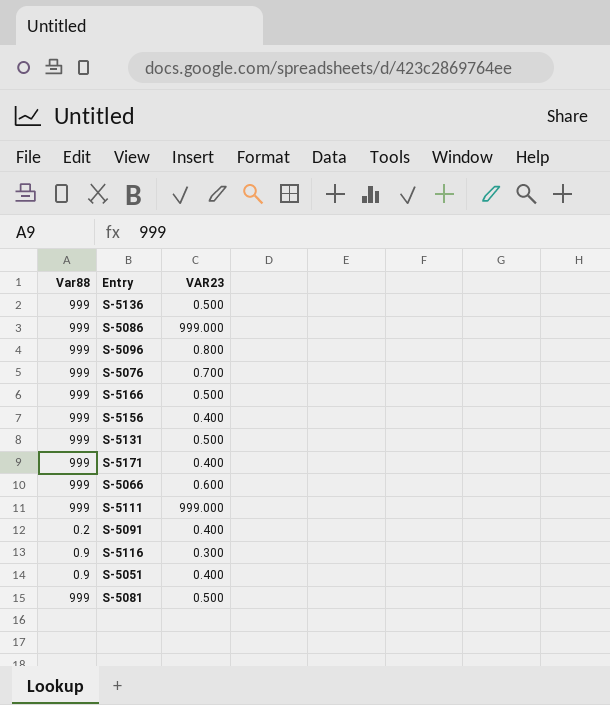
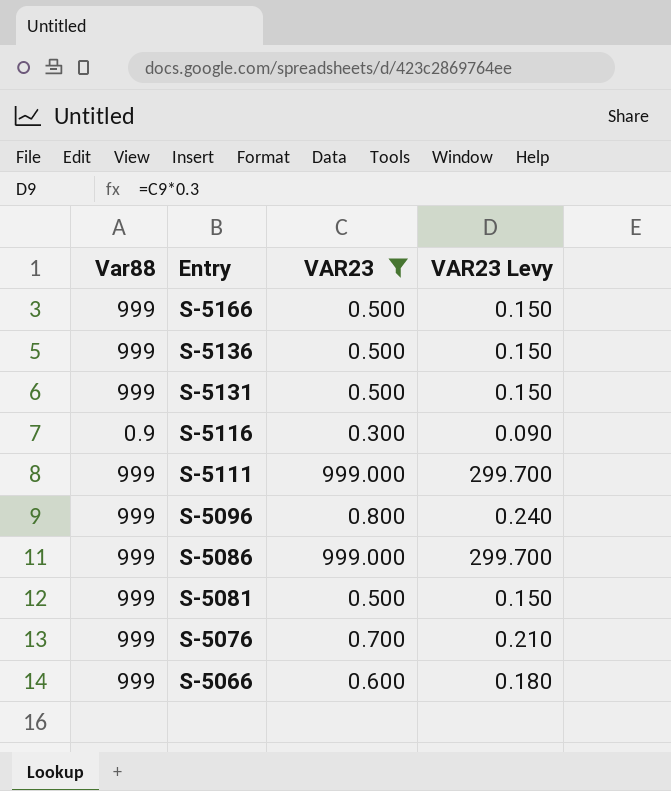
filter: none -> VAR23 != 0.400
row order: none -> Entry descending
column VAR23 Levy | formula: none -> [VAR23] * 0.3

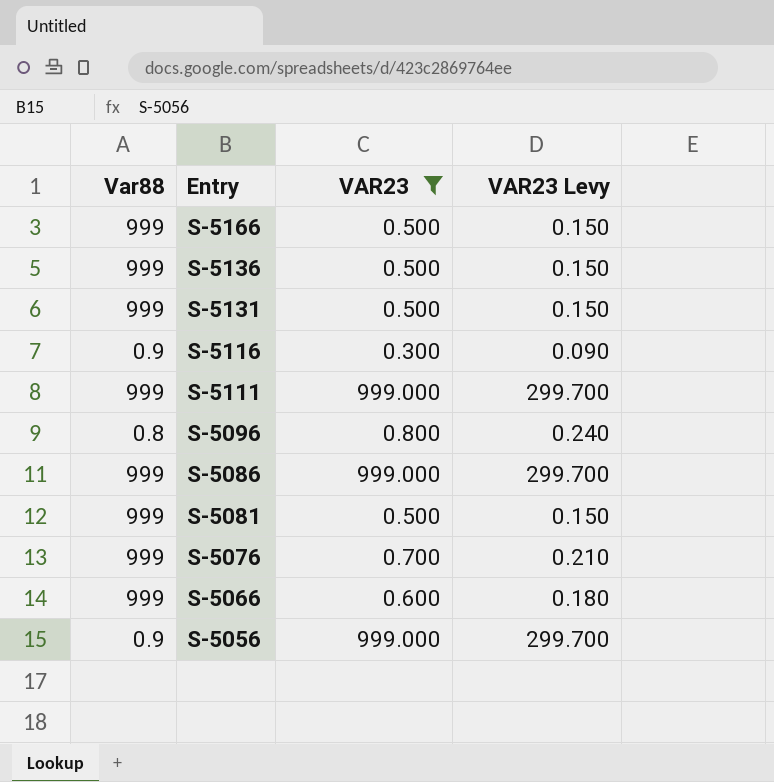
S-5096 | Var88: 999 -> 0.8
row S-5056: none -> 0.9 | 999.000 | 299.700

